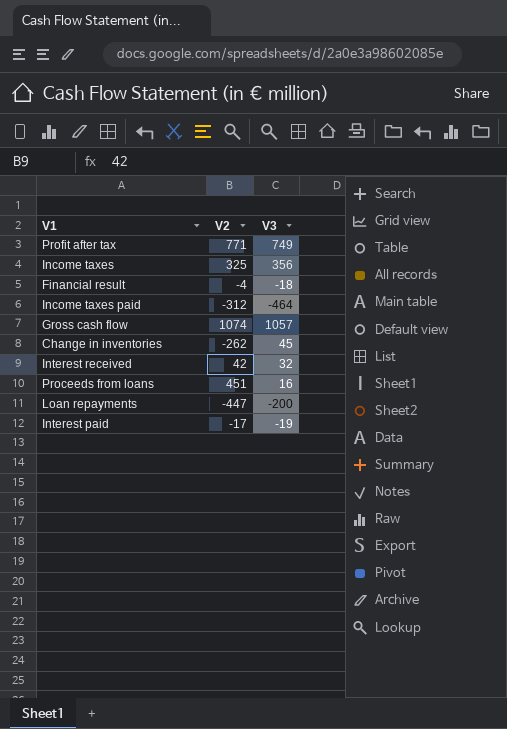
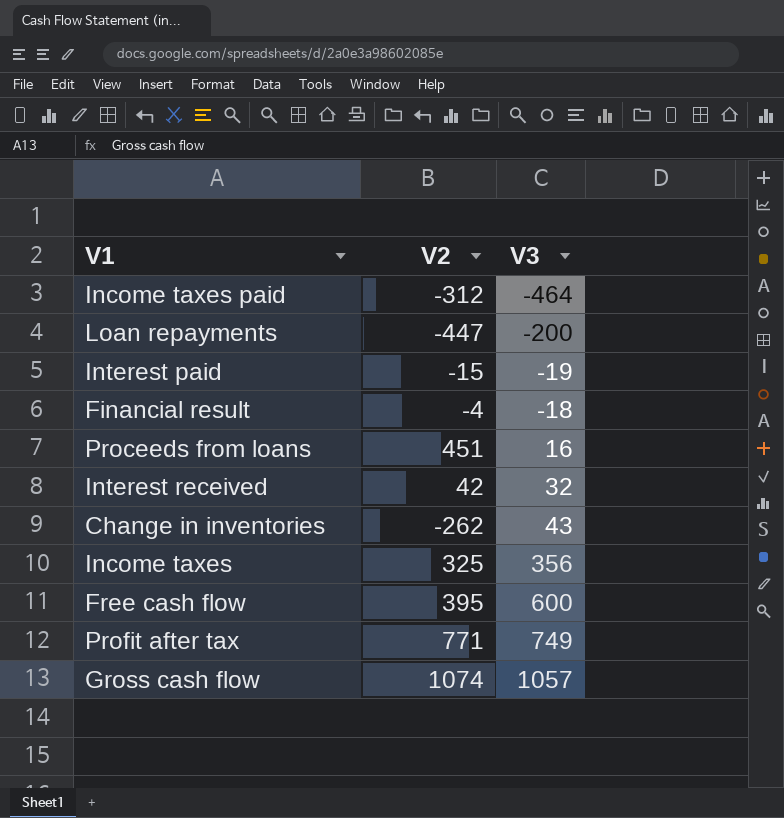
row order: none -> V3 ascending
Interest paid | V2: -17 -> -15
Change in inventories | V3: 45 -> 43
row Free cash flow: none -> 395 | 600

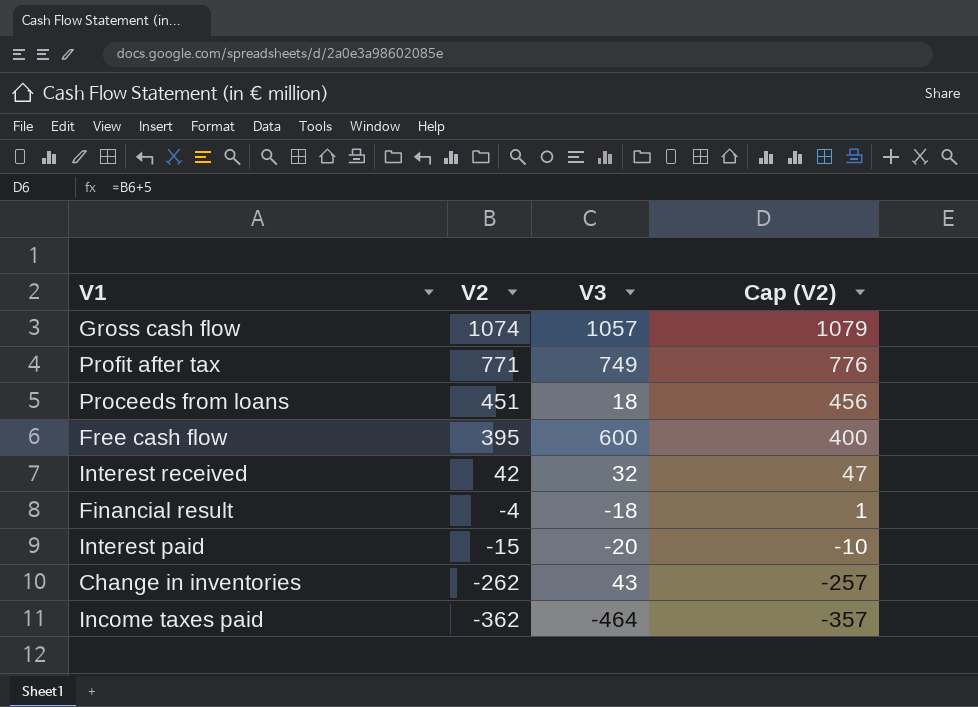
row order: V3 ascending -> V2 descending
column Cap (V2) | formula: none -> [V2] + 5
row Loan repayments: -447 | -200 -> none
row Income taxes: 325 | 356 -> none
Proceeds from loans | V3: 16 -> 18
Interest paid | V3: -19 -> -20
Income taxes paid | V2: -312 -> -362

